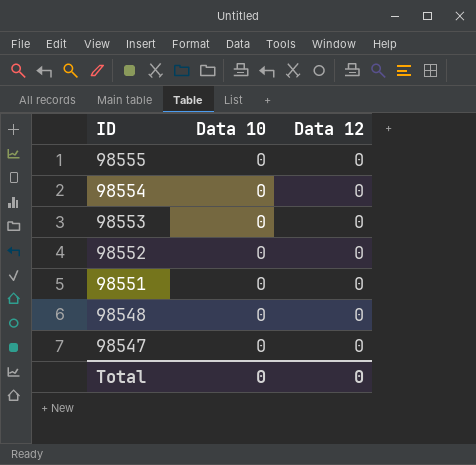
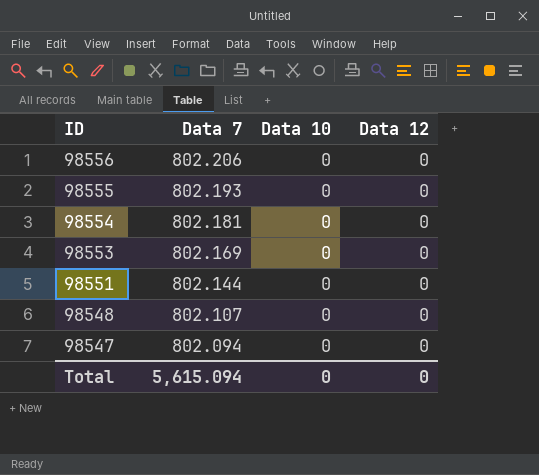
column Data 7 | position: none -> 2
row 98552: 0 | 0 -> none
row 98556: none -> 802.206 | 0 | 0

